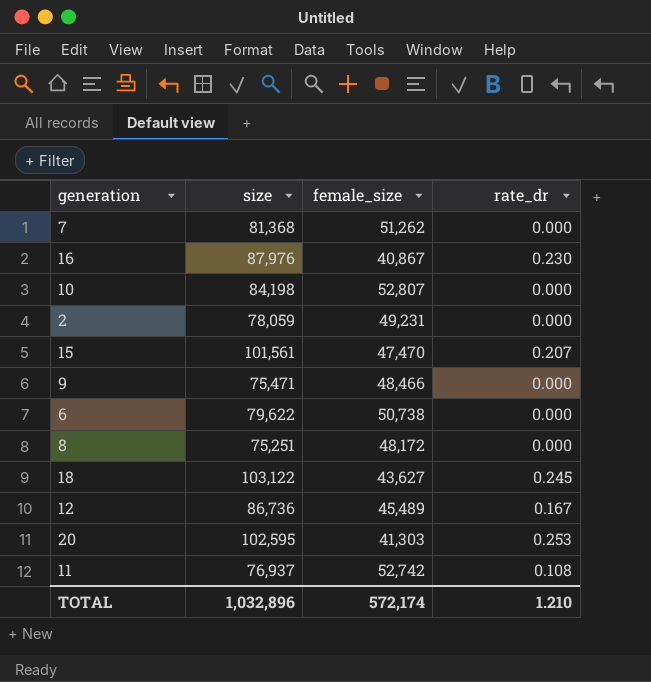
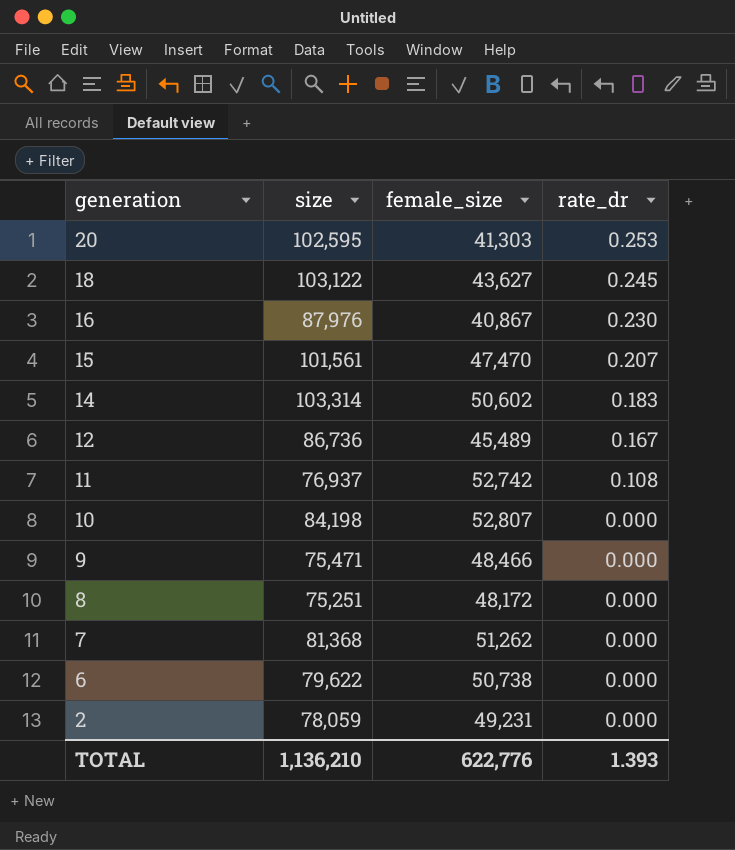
row order: none -> generation descending
row 14: none -> 103,314 | 50,602 | 0.183
TOTAL | size: 1,032,896 -> 1,136,210
TOTAL | female_size: 572,174 -> 622,776
TOTAL | rate_dr: 1.210 -> 1.393

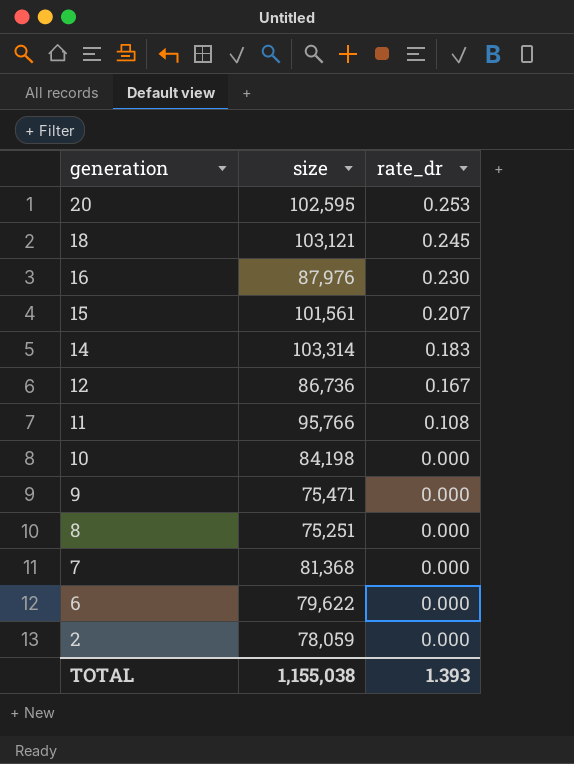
column female_size | position: 3 -> none
18 | size: 103,122 -> 103,121
11 | size: 76,937 -> 95,766
TOTAL | size: 1,136,210 -> 1,155,038

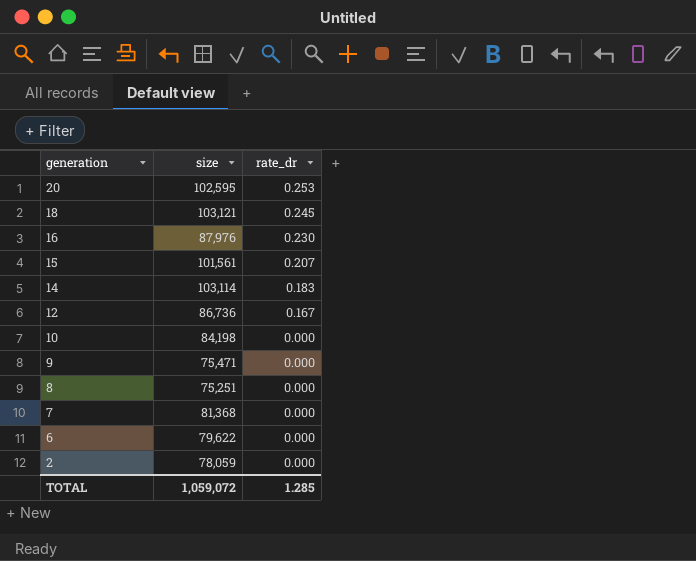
row 11: 95,766 | 0.108 -> none
14 | size: 103,314 -> 103,114
TOTAL | size: 1,155,038 -> 1,059,072
TOTAL | rate_dr: 1.393 -> 1.285

